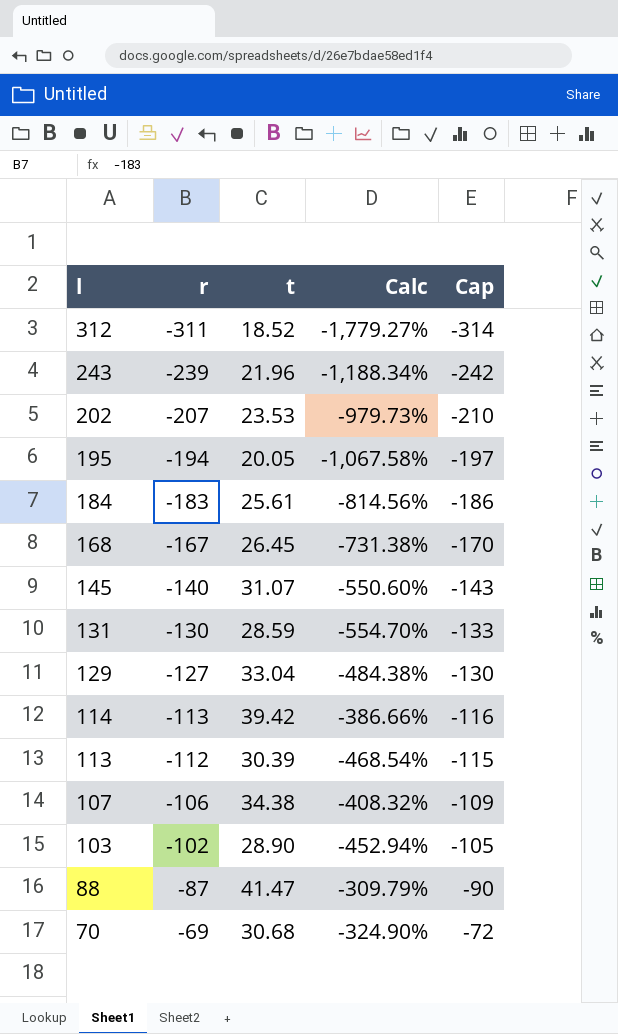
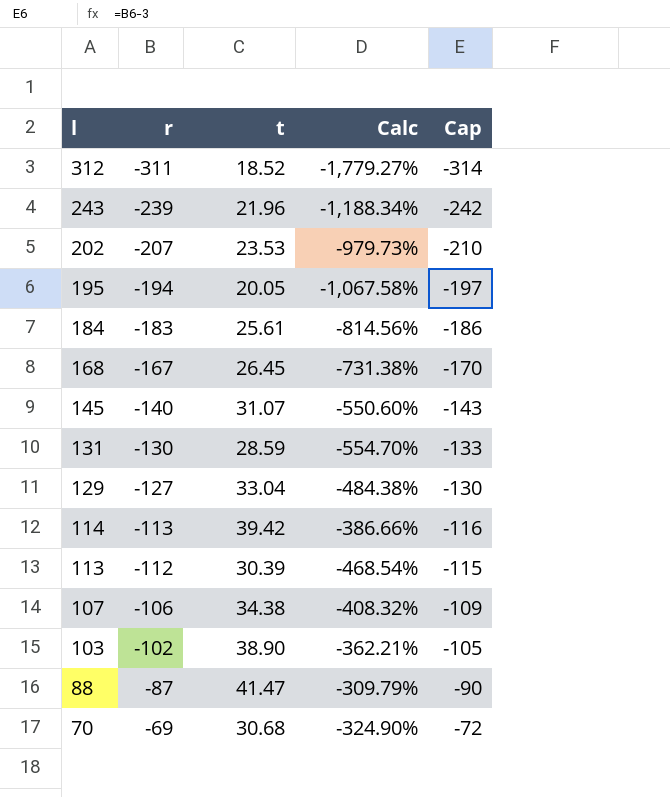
103 | t: 28.90 -> 38.90
103 | Calc: -452.94% -> -362.21%

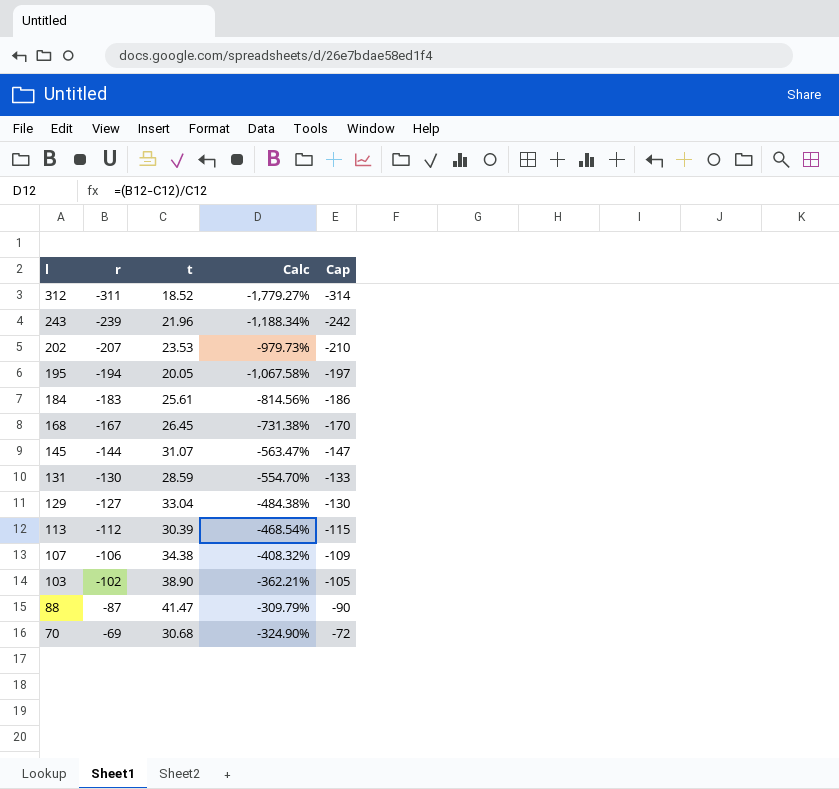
row 114: -113 | 39.42 | -386.66% | -116 -> none
145 | r: -140 -> -144
145 | Calc: -550.60% -> -563.47%
145 | Cap: -143 -> -147

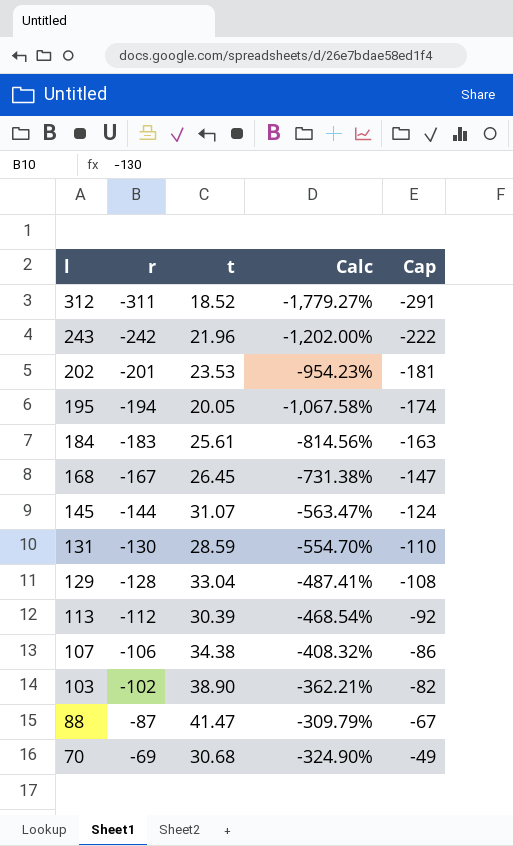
column Cap | formula: [r] - 3 -> [r] + 20
243 | r: -239 -> -242
243 | Calc: -1,188.34% -> -1,202.00%
202 | r: -207 -> -201
202 | Calc: -979.73% -> -954.23%
129 | r: -127 -> -128
129 | Calc: -484.38% -> -487.41%

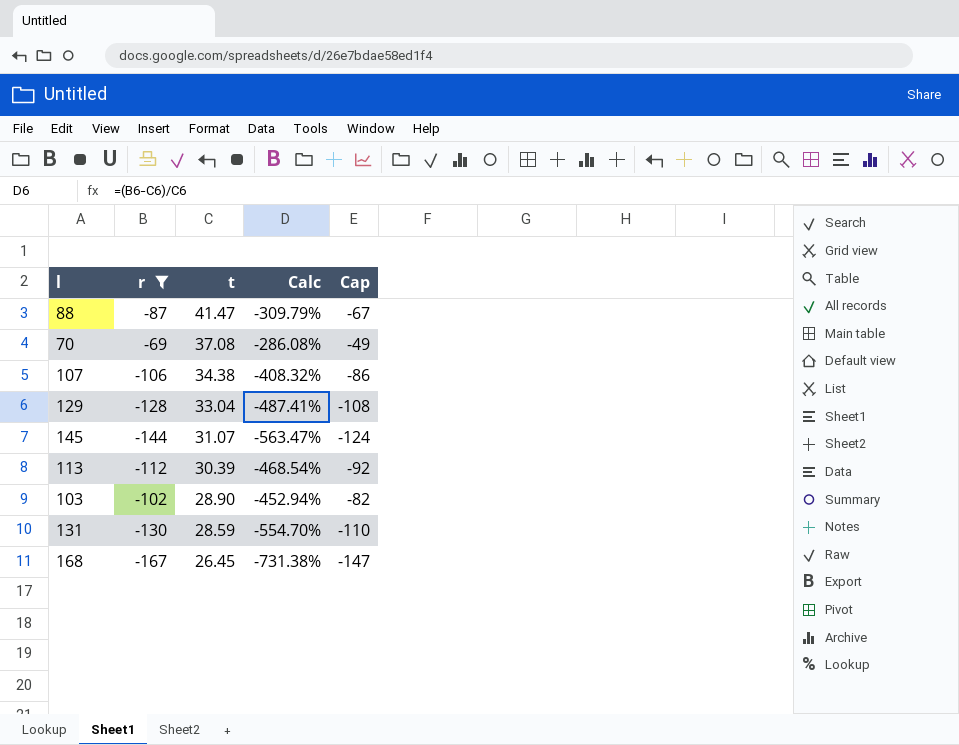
filter: none -> r >= -167
row order: l descending -> t descending
70 | t: 30.68 -> 37.08
70 | Calc: -324.90% -> -286.08%
103 | t: 38.90 -> 28.90
103 | Calc: -362.21% -> -452.94%

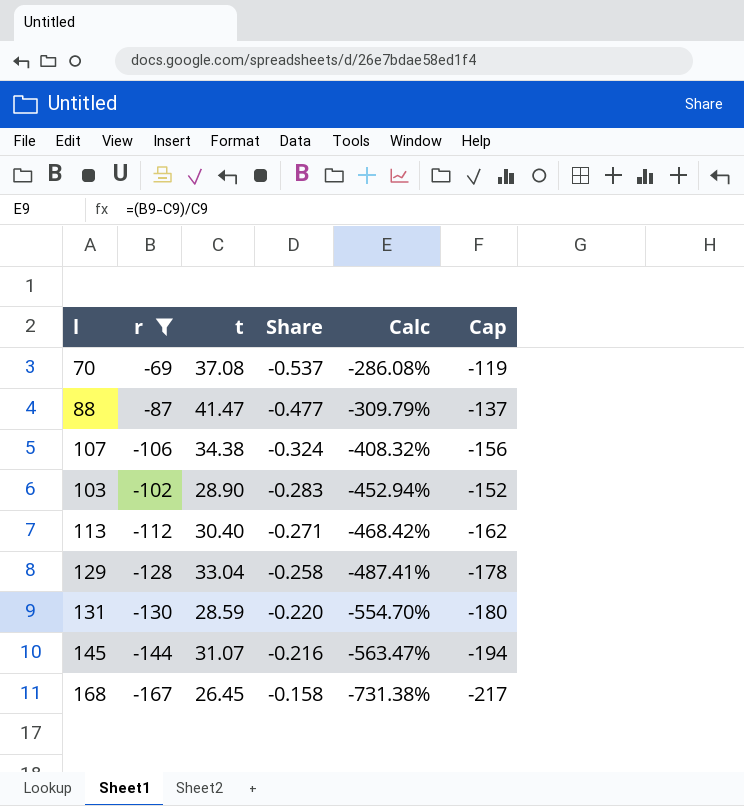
row order: t descending -> Share ascending
column Share | formula: none -> [t] / [r]
column Cap | formula: [r] + 20 -> [r] - 50
113 | t: 30.39 -> 30.40
113 | Calc: -468.54% -> -468.42%

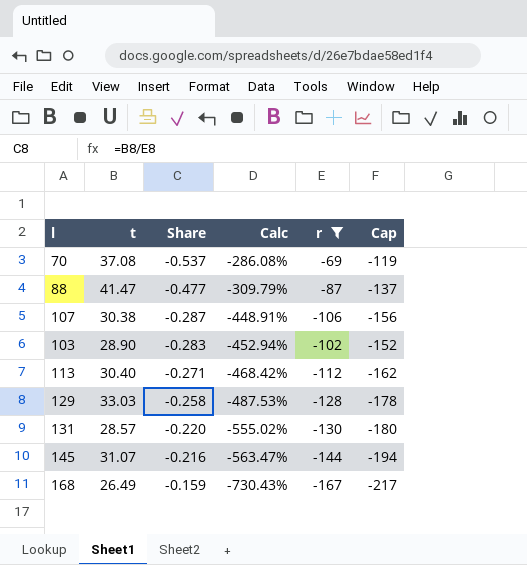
column r | position: 2 -> 5
107 | t: 34.38 -> 30.38
107 | Share: -0.324 -> -0.287
107 | Calc: -408.32% -> -448.91%
129 | t: 33.04 -> 33.03
129 | Calc: -487.41% -> -487.53%
131 | t: 28.59 -> 28.57
131 | Calc: -554.70% -> -555.02%
168 | t: 26.45 -> 26.49
168 | Share: -0.158 -> -0.159
168 | Calc: -731.38% -> -730.43%

